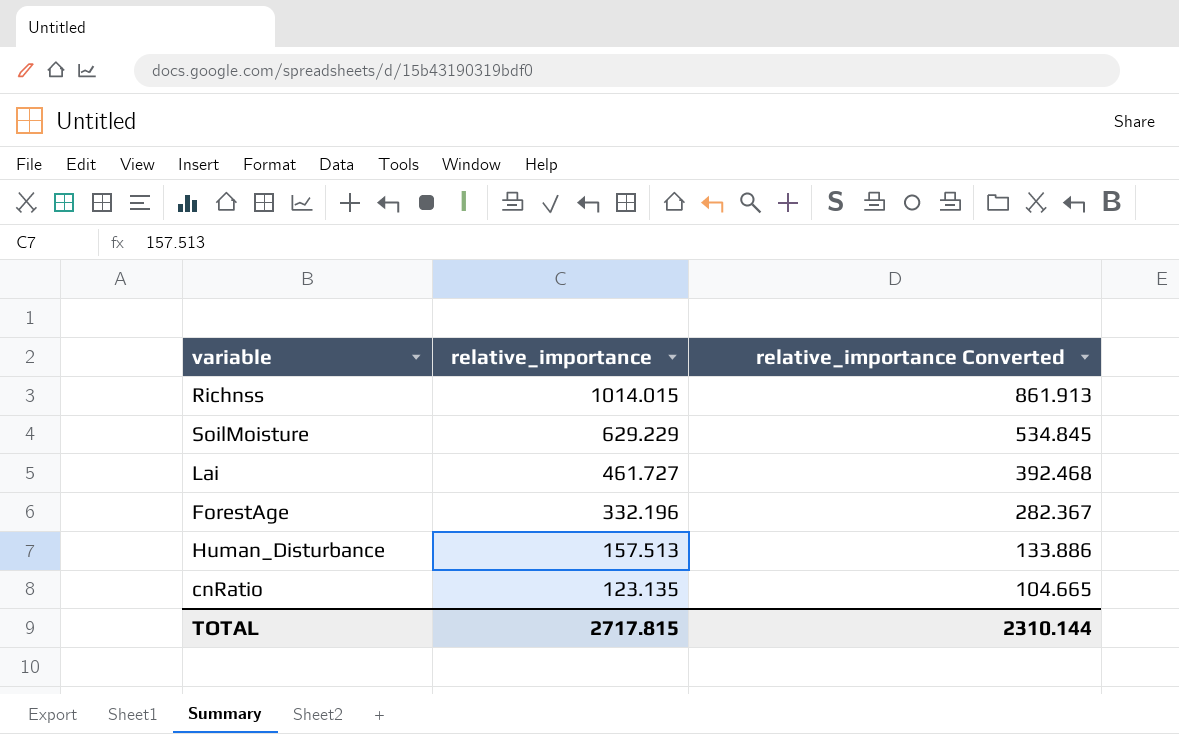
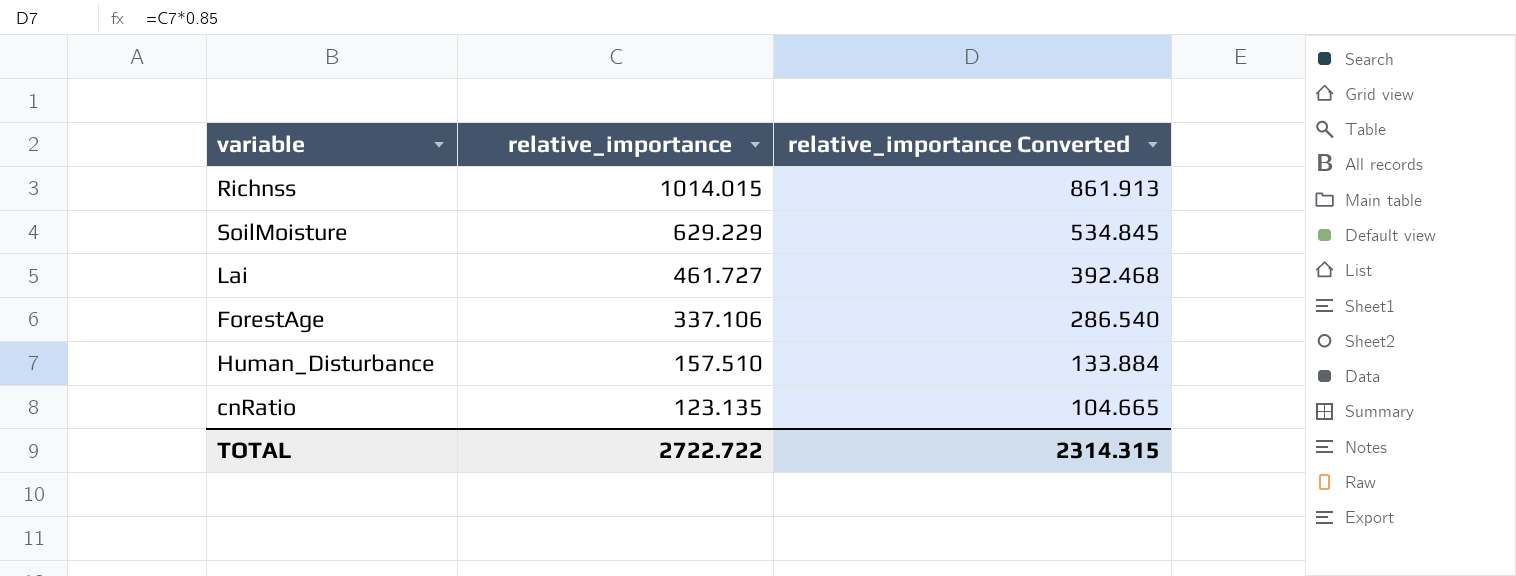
ForestAge | relative_importance: 332.196 -> 337.106
ForestAge | relative_importance Converted: 282.367 -> 286.540
Human_Disturbance | relative_importance: 157.513 -> 157.510
Human_Disturbance | relative_importance Converted: 133.886 -> 133.884
TOTAL | relative_importance: 2717.815 -> 2722.722
TOTAL | relative_importance Converted: 2310.144 -> 2314.315

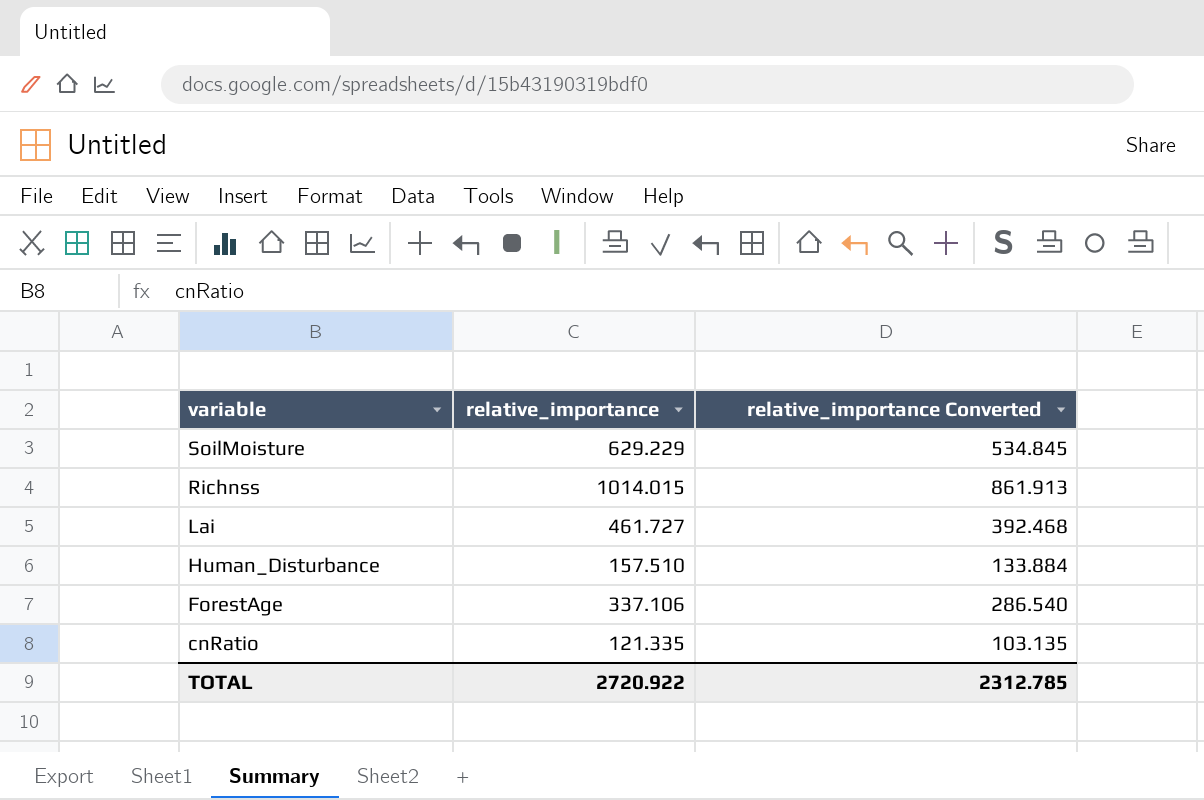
row order: relative_importance descending -> variable descending
cnRatio | relative_importance: 123.135 -> 121.335
cnRatio | relative_importance Converted: 104.665 -> 103.135
TOTAL | relative_importance: 2722.722 -> 2720.922
TOTAL | relative_importance Converted: 2314.315 -> 2312.785

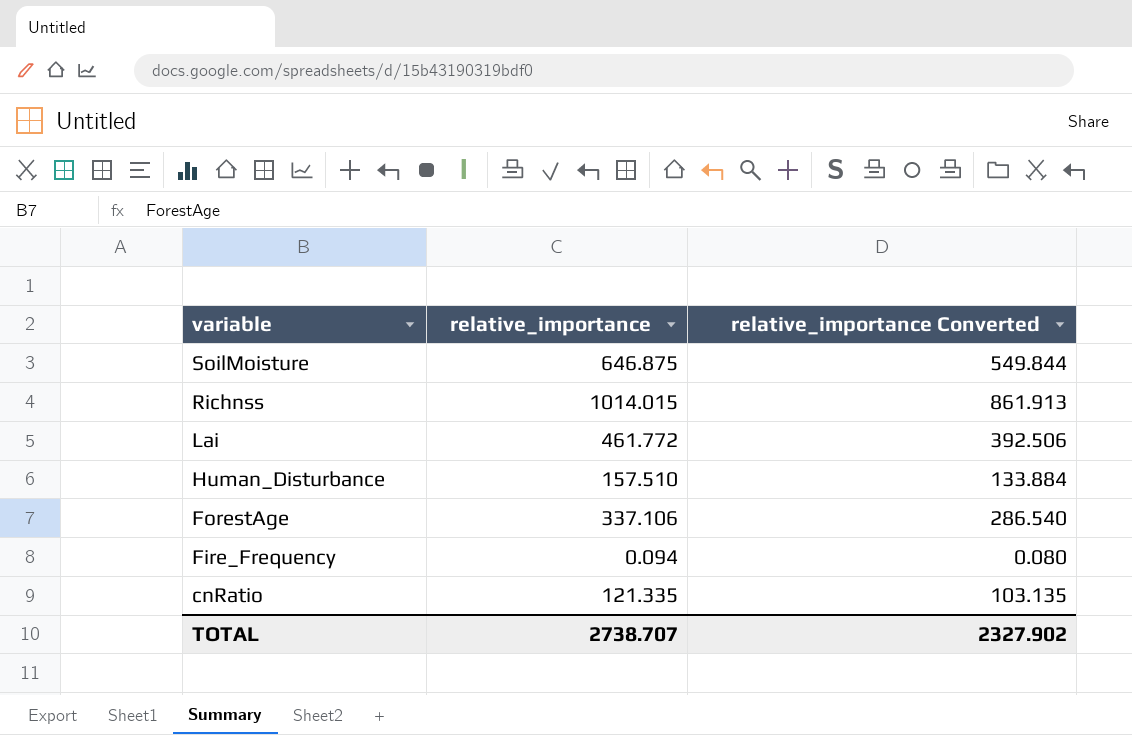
SoilMoisture | relative_importance: 629.229 -> 646.875
SoilMoisture | relative_importance Converted: 534.845 -> 549.844
Lai | relative_importance: 461.727 -> 461.772
Lai | relative_importance Converted: 392.468 -> 392.506
row Fire_Frequency: none -> 0.094 | 0.080
TOTAL | relative_importance: 2720.922 -> 2738.707
TOTAL | relative_importance Converted: 2312.785 -> 2327.902

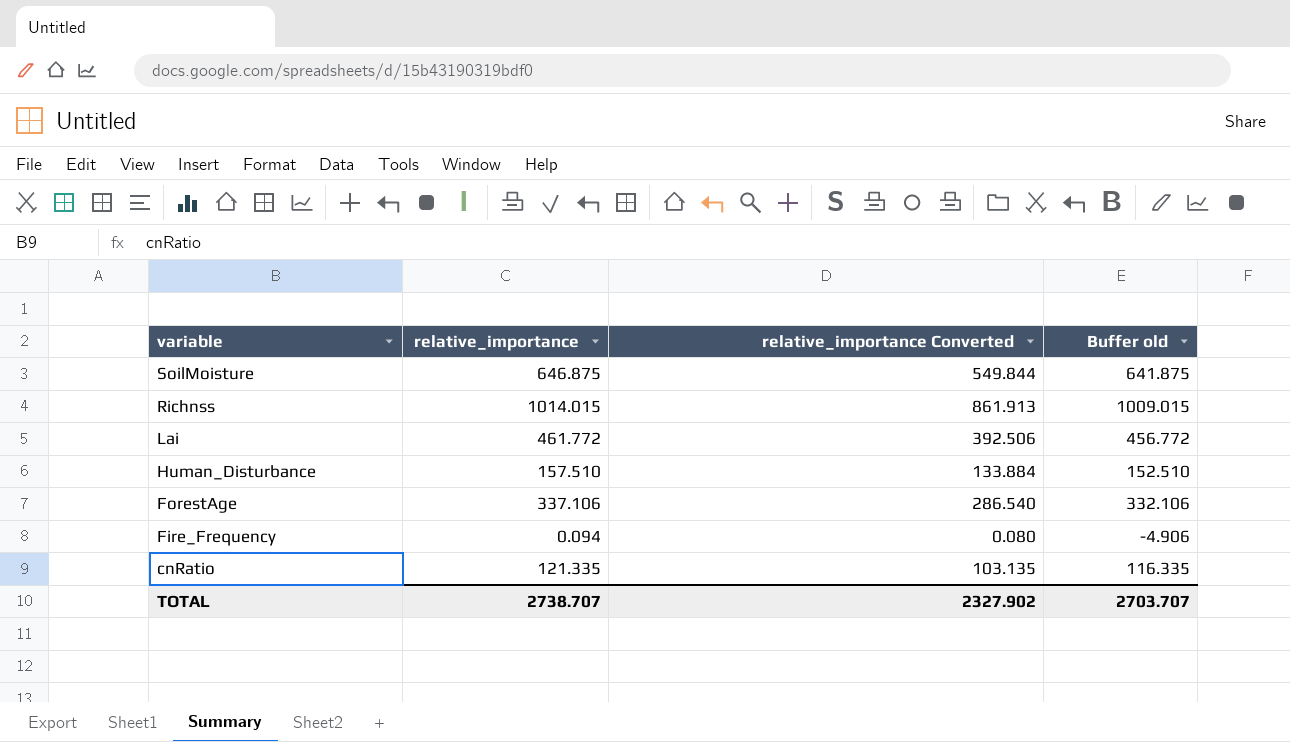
column Buffer old | formula: none -> [relative_importance] - 5

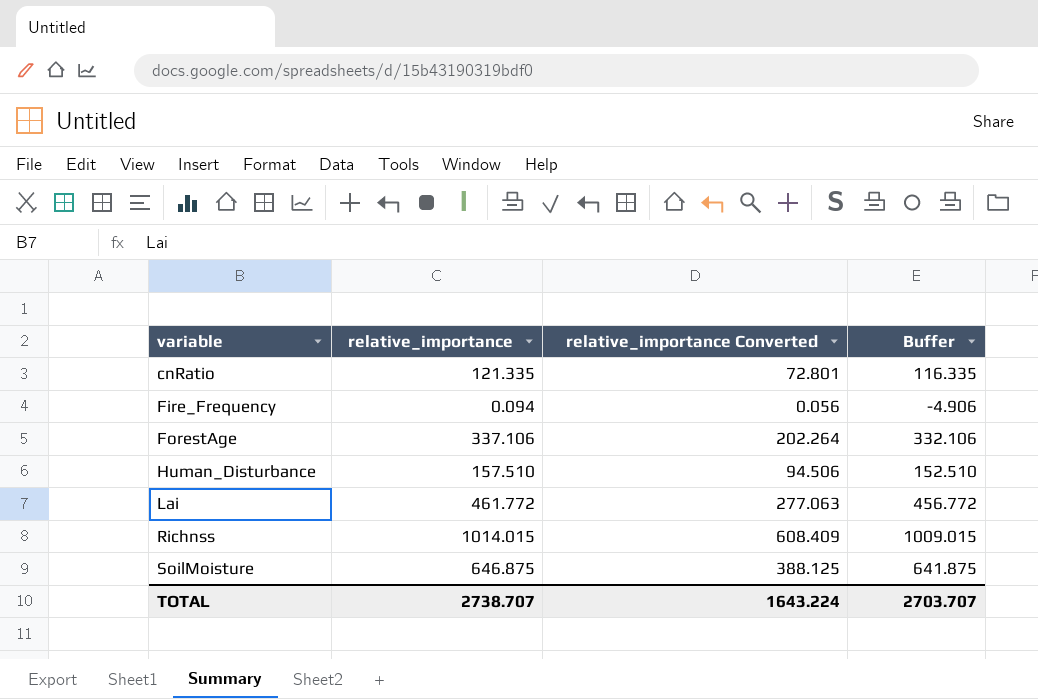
row order: variable descending -> variable ascending
column relative_importance Converted | formula: [relative_importance] * 0.85 -> [relative_importance] * 0.6
column name: Buffer old -> Buffer
TOTAL | relative_importance Converted: 2327.902 -> 1643.224

